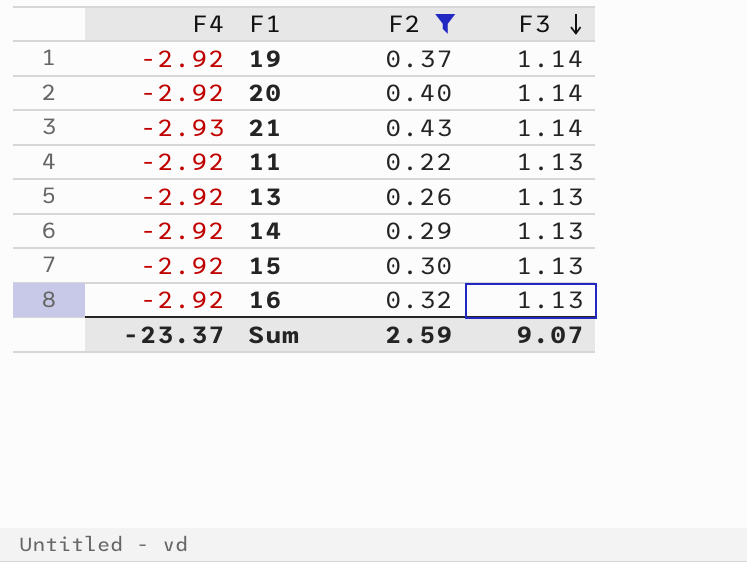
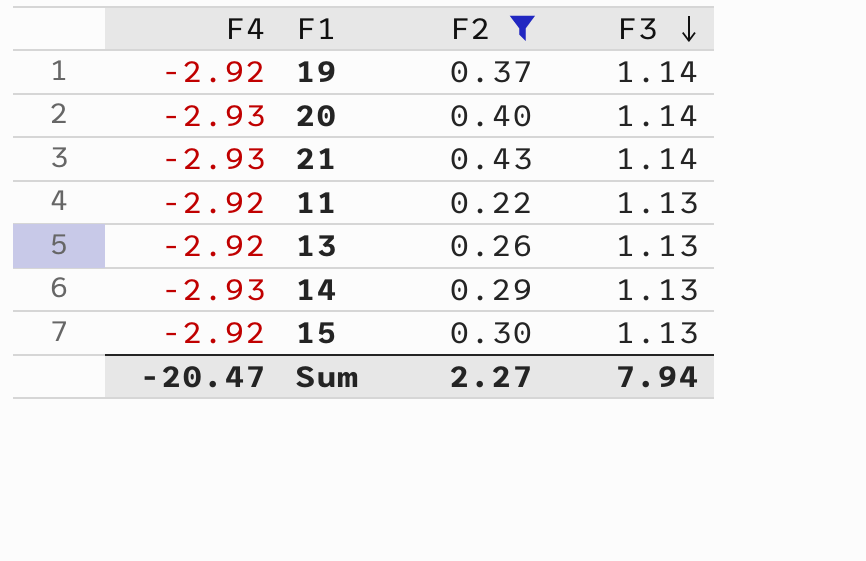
row 16: -2.92 | 0.32 | 1.13 -> none
20 | F4: -2.92 -> -2.93
14 | F4: -2.92 -> -2.93
Sum | F4: -23.37 -> -20.47
Sum | F2: 2.59 -> 2.27
Sum | F3: 9.07 -> 7.94

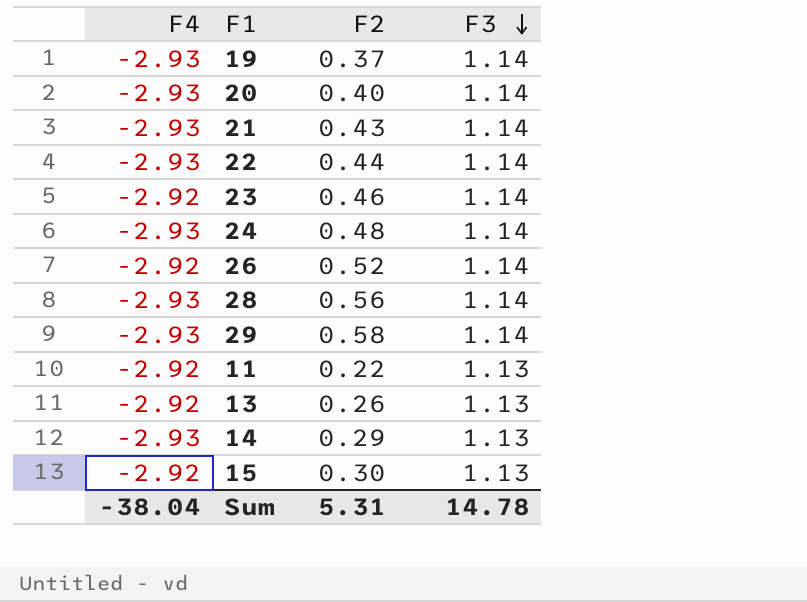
filter: F2 <= 0.43 -> none
19 | F4: -2.92 -> -2.93
Sum | F4: -20.47 -> -38.04
Sum | F2: 2.27 -> 5.31
Sum | F3: 7.94 -> 14.78

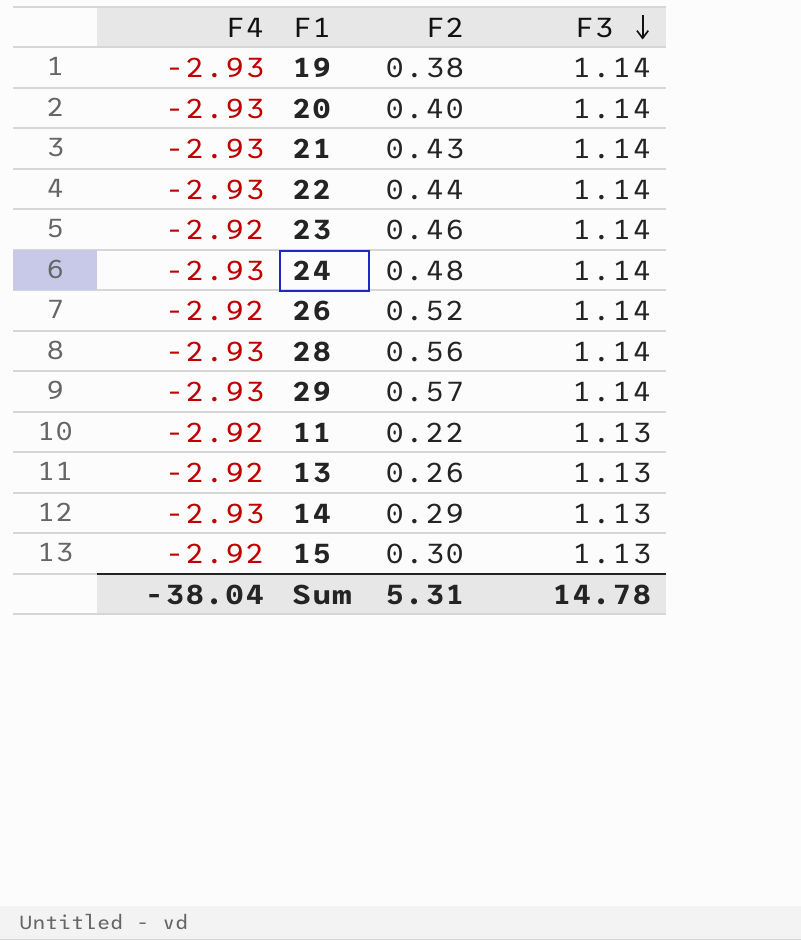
19 | F2: 0.37 -> 0.38
29 | F2: 0.58 -> 0.57

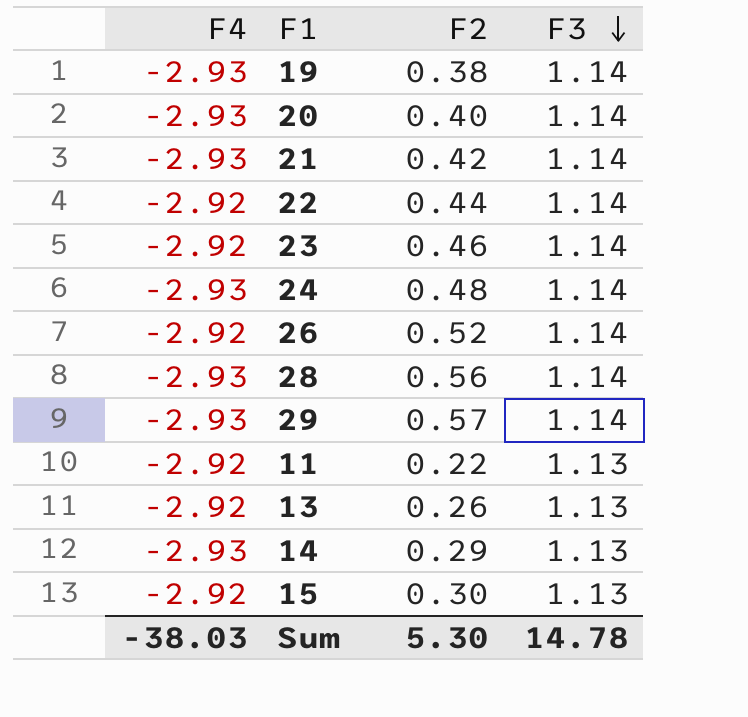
21 | F2: 0.43 -> 0.42
22 | F4: -2.93 -> -2.92
Sum | F4: -38.04 -> -38.03
Sum | F2: 5.31 -> 5.30

